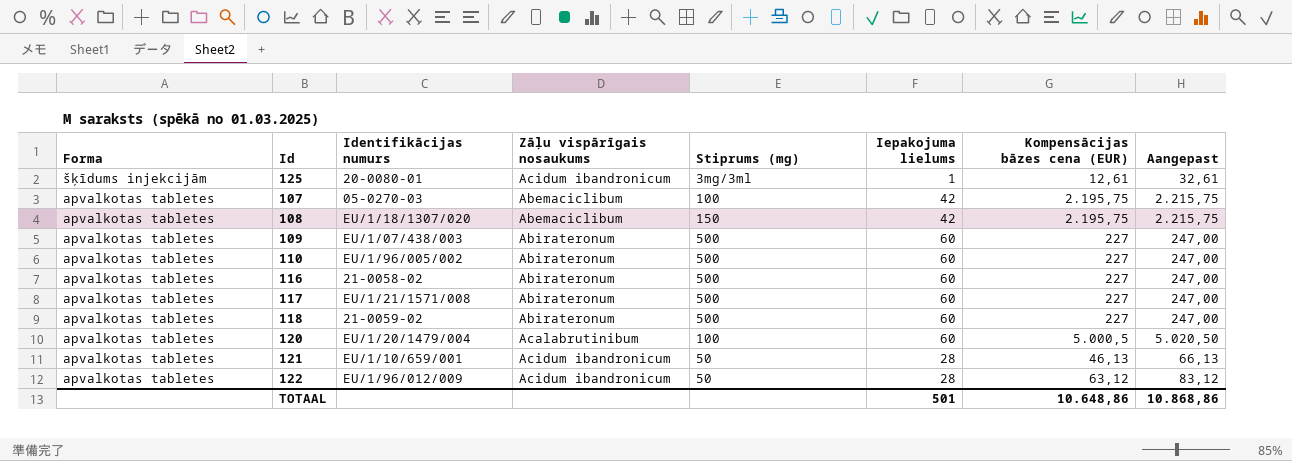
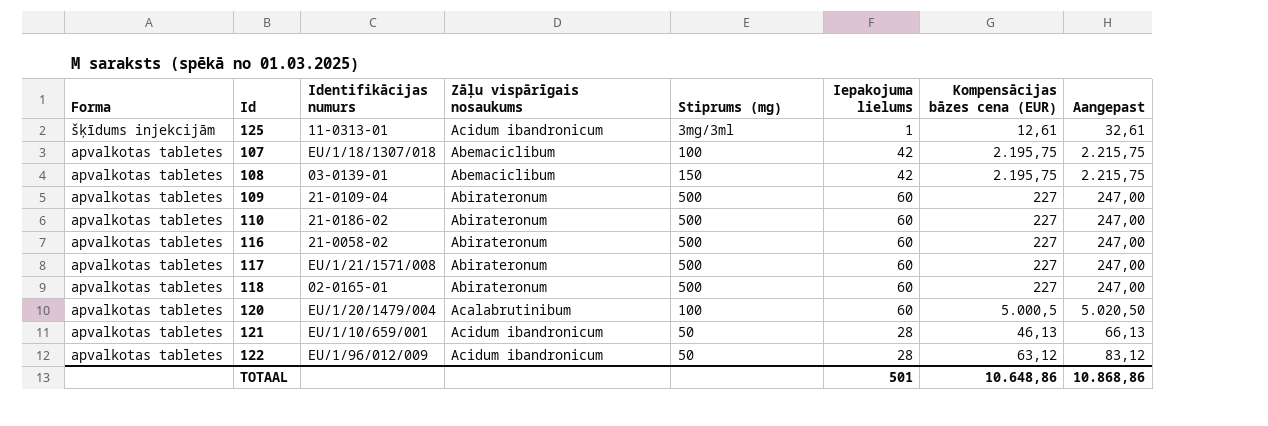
125 | Identifikācijas numurs: 20-0080-01 -> 11-0313-01
107 | Identifikācijas numurs: 05-0270-03 -> EU/1/18/1307/018
108 | Identifikācijas numurs: EU/1/18/1307/020 -> 03-0139-01
109 | Identifikācijas numurs: EU/1/07/438/003 -> 21-0109-04
110 | Identifikācijas numurs: EU/1/96/005/002 -> 21-0186-02
118 | Identifikācijas numurs: 21-0059-02 -> 02-0165-01

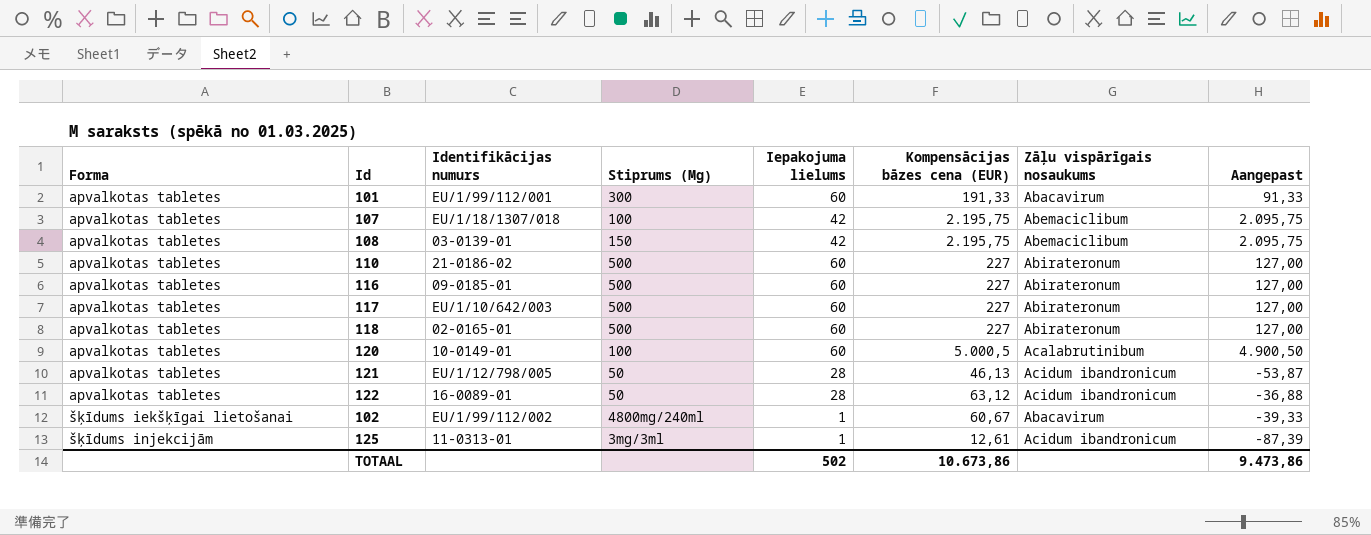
row order: Forma descending -> Forma ascending
column name: Stiprums (mg) -> Stiprums (Mg)
column Zāļu vispārīgais nosaukums | position: 4 -> 7
column Aangepast | formula: [Kompensācijas bāzes cena (EUR)] + 20 -> [Kompensācijas bāzes cena (EUR)] - 100
row 109: apvalkotas tabletes | 21-0109-04 | Abirateronum | 500 | 60 | 227 | 247,00 -> none
row 101: none -> apvalkotas tabletes | EU/1/99/112/001 | 300 | 60 | 191,33 | Abacavirum | 91,33
116 | Identifikācijas numurs: 21-0058-02 -> 09-0185-01
117 | Identifikācijas numurs: EU/1/21/1571/008 -> EU/1/10/642/003
120 | Identifikācijas numurs: EU/1/20/1479/004 -> 10-0149-01
121 | Identifikācijas numurs: EU/1/10/659/001 -> EU/1/12/798/005
122 | Identifikācijas numurs: EU/1/96/012/009 -> 16-0089-01
row 102: none -> šķīdums iekšķīgai lietošanai | EU/1/99/112/002 | 4800mg/240ml | 1 | 60,67 | Abacavirum | -39,33
TOTAAL | Iepakojuma lielums: 501 -> 502
TOTAAL | Kompensācijas bāzes cena (EUR): 10.648,86 -> 10.673,86
TOTAAL | Aangepast: 10.868,86 -> 9.473,86

